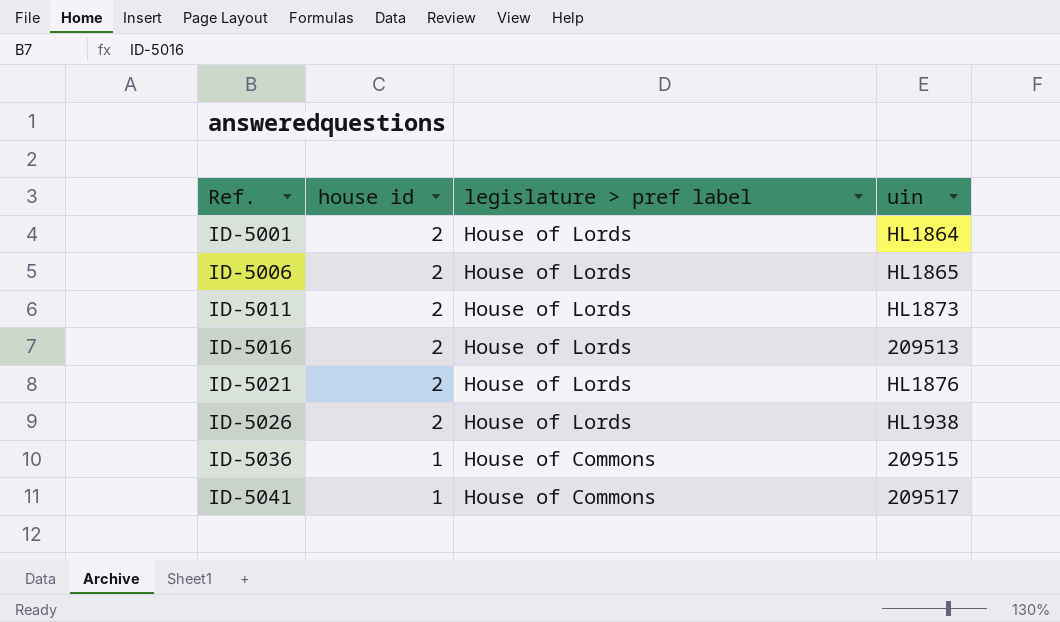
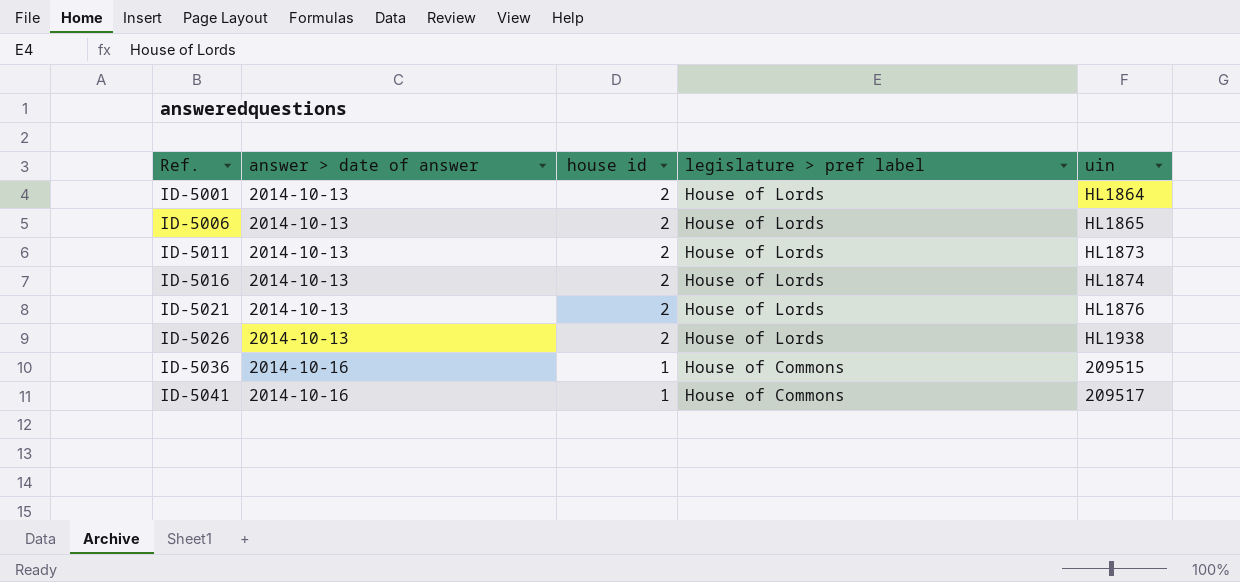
column answer > date of answer | position: none -> 2
ID-5016 | uin: 209513 -> HL1874

